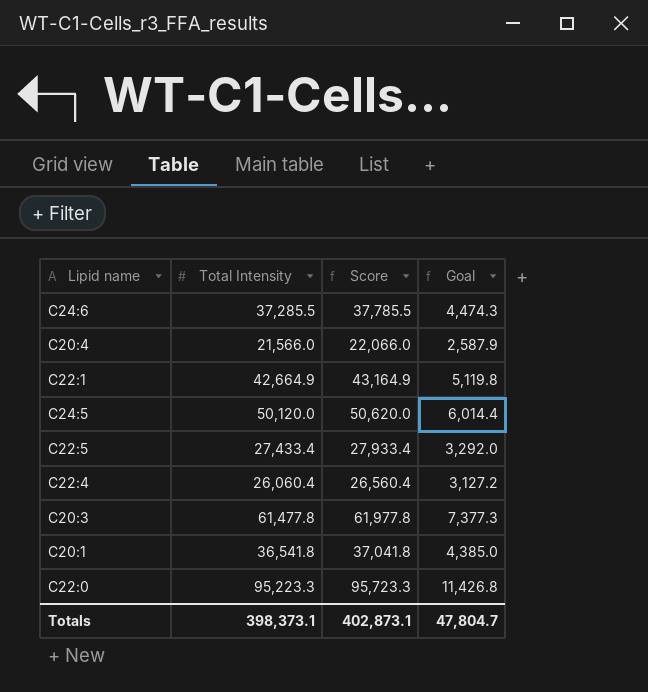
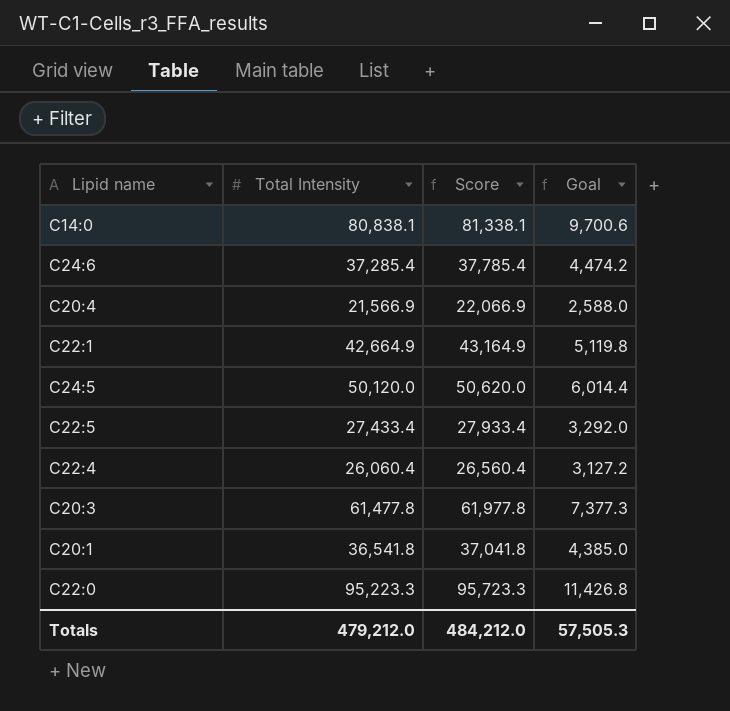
row C14:0: none -> 80,838.1 | 81,338.1 | 9,700.6
C24:6 | Total Intensity: 37,285.5 -> 37,285.4
C24:6 | Score: 37,785.5 -> 37,785.4
C24:6 | Goal: 4,474.3 -> 4,474.2
C20:4 | Total Intensity: 21,566.0 -> 21,566.9
C20:4 | Score: 22,066.0 -> 22,066.9
C20:4 | Goal: 2,587.9 -> 2,588.0
Totals | Total Intensity: 398,373.1 -> 479,212.0
Totals | Score: 402,873.1 -> 484,212.0
Totals | Goal: 47,804.7 -> 57,505.3

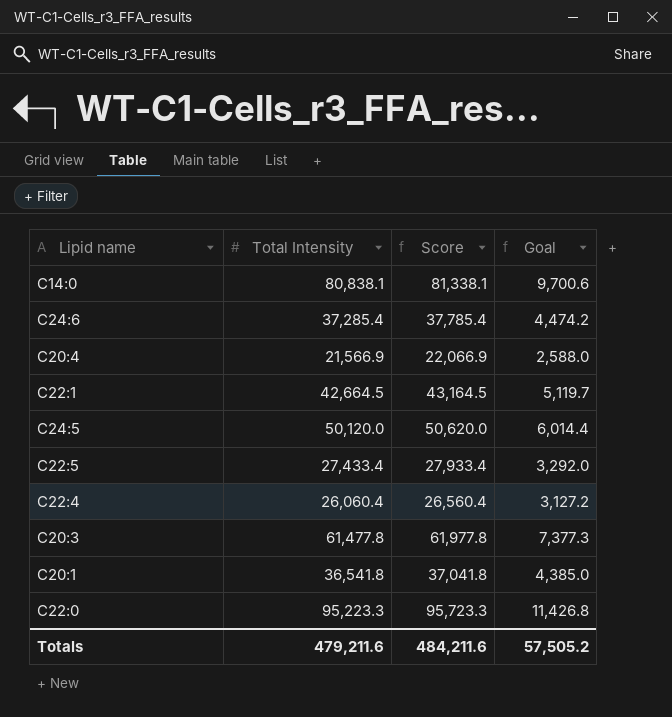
C22:1 | Total Intensity: 42,664.9 -> 42,664.5
C22:1 | Score: 43,164.9 -> 43,164.5
C22:1 | Goal: 5,119.8 -> 5,119.7
Totals | Total Intensity: 479,212.0 -> 479,211.6
Totals | Score: 484,212.0 -> 484,211.6
Totals | Goal: 57,505.3 -> 57,505.2

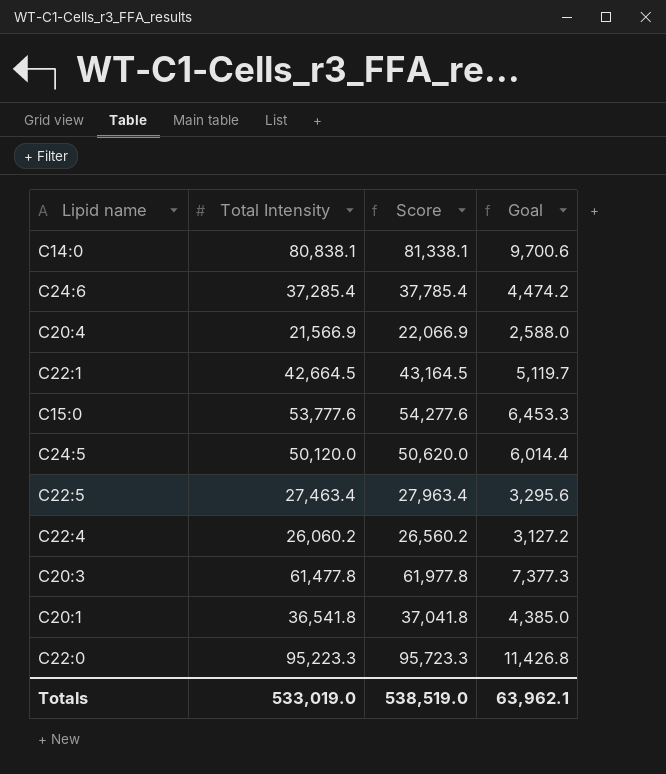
row C15:0: none -> 53,777.6 | 54,277.6 | 6,453.3
C22:5 | Total Intensity: 27,433.4 -> 27,463.4
C22:5 | Score: 27,933.4 -> 27,963.4
C22:5 | Goal: 3,292.0 -> 3,295.6
C22:4 | Total Intensity: 26,060.4 -> 26,060.2
C22:4 | Score: 26,560.4 -> 26,560.2
Totals | Total Intensity: 479,211.6 -> 533,019.0
Totals | Score: 484,211.6 -> 538,519.0
Totals | Goal: 57,505.2 -> 63,962.1

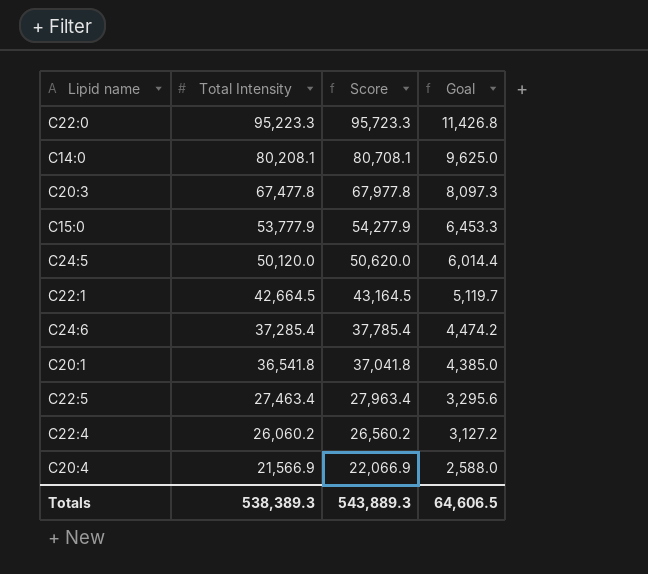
row order: none -> Total Intensity descending
C14:0 | Total Intensity: 80,838.1 -> 80,208.1
C14:0 | Score: 81,338.1 -> 80,708.1
C14:0 | Goal: 9,700.6 -> 9,625.0
C20:3 | Total Intensity: 61,477.8 -> 67,477.8
C20:3 | Score: 61,977.8 -> 67,977.8
C20:3 | Goal: 7,377.3 -> 8,097.3
C15:0 | Total Intensity: 53,777.6 -> 53,777.9
C15:0 | Score: 54,277.6 -> 54,277.9
Totals | Total Intensity: 533,019.0 -> 538,389.3
Totals | Score: 538,519.0 -> 543,889.3
Totals | Goal: 63,962.1 -> 64,606.5

